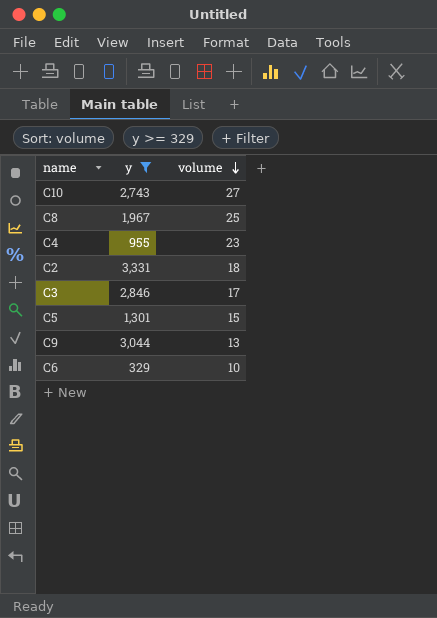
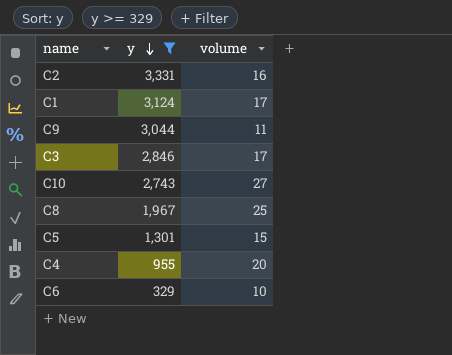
row order: volume descending -> y descending
C2 | volume: 18 -> 16
row C1: none -> 3,124 | 17
C9 | volume: 13 -> 11
C4 | volume: 23 -> 20

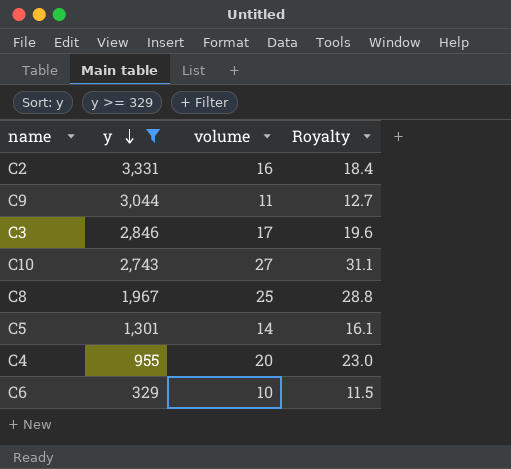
column Royalty | formula: none -> [volume] * 1.15
row C1: 3,124 | 17 -> none
C5 | volume: 15 -> 14

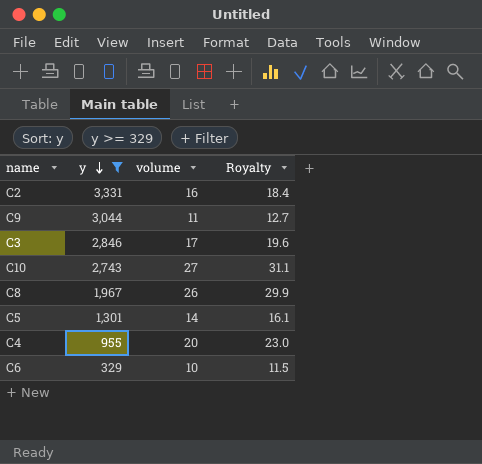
C8 | volume: 25 -> 26
C8 | Royalty: 28.8 -> 29.9

